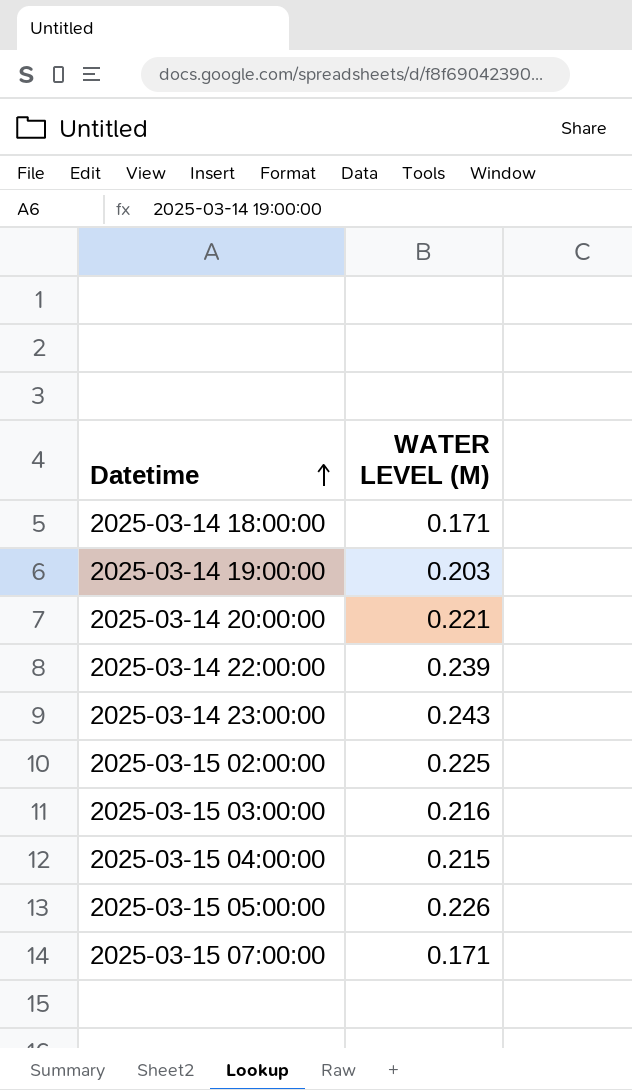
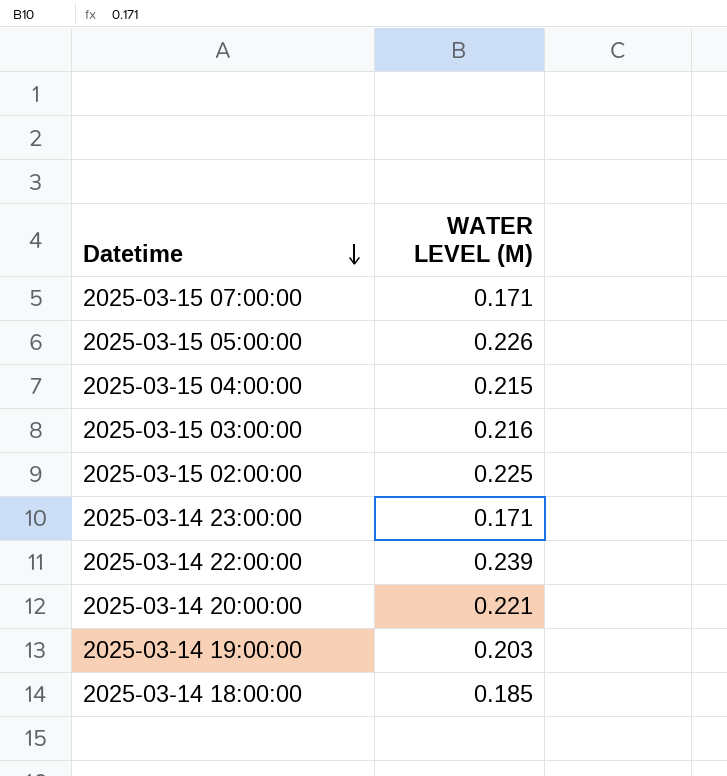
row order: Datetime ascending -> Datetime descending
2025-03-14 23:00:00 | WATER LEVEL (M): 0.243 -> 0.171
2025-03-14 18:00:00 | WATER LEVEL (M): 0.171 -> 0.185

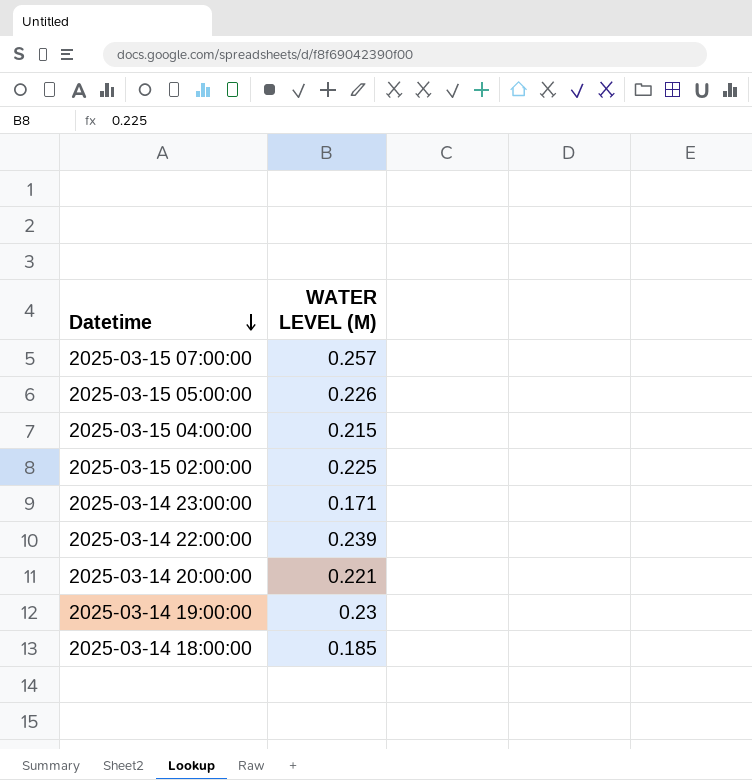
row 2025-03-15 03:00:00: 0.216 -> none
2025-03-15 07:00:00 | WATER LEVEL (M): 0.171 -> 0.257
2025-03-14 19:00:00 | WATER LEVEL (M): 0.203 -> 0.23

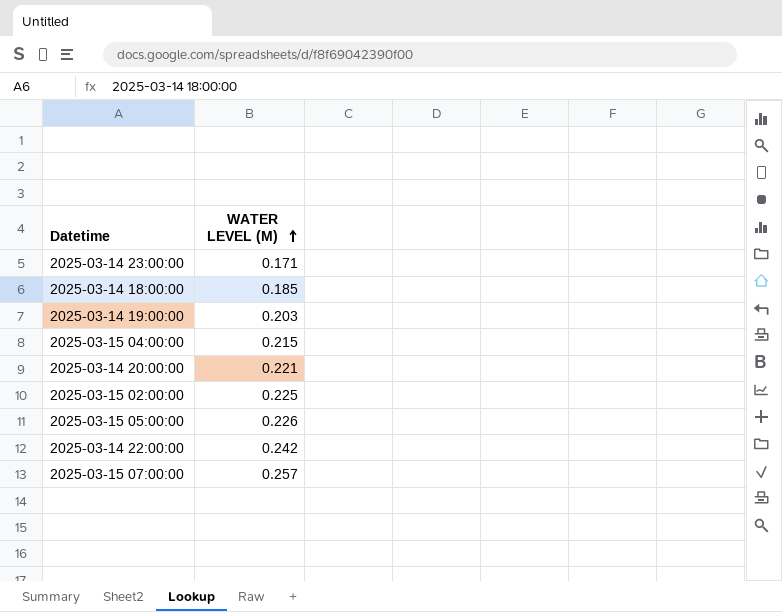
row order: Datetime descending -> WATER LEVEL (M) ascending
2025-03-14 19:00:00 | WATER LEVEL (M): 0.23 -> 0.203
2025-03-14 22:00:00 | WATER LEVEL (M): 0.239 -> 0.242

